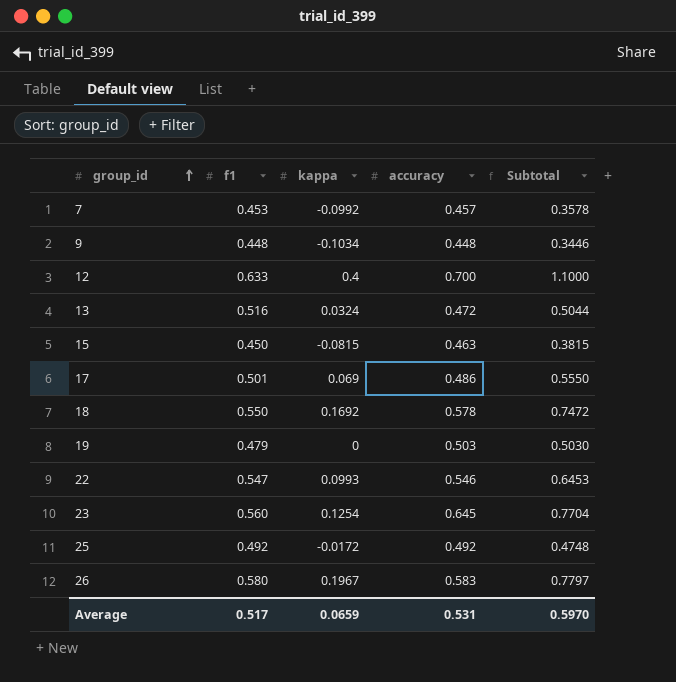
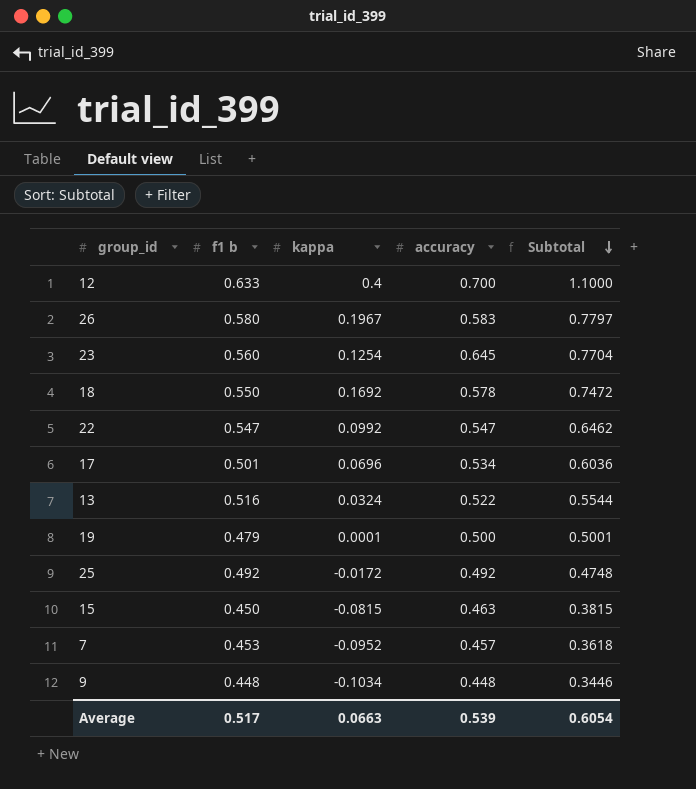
row order: group_id ascending -> Subtotal descending
column name: f1 -> f1 b
22 | kappa: 0.0993 -> 0.0992
22 | accuracy: 0.546 -> 0.547
22 | Subtotal: 0.6453 -> 0.6462
17 | kappa: 0.069 -> 0.0696
17 | accuracy: 0.486 -> 0.534
17 | Subtotal: 0.5550 -> 0.6036
13 | accuracy: 0.472 -> 0.522
13 | Subtotal: 0.5044 -> 0.5544
19 | kappa: 0 -> 0.0001
19 | accuracy: 0.503 -> 0.500
19 | Subtotal: 0.5030 -> 0.5001
7 | kappa: -0.0992 -> -0.0952
7 | Subtotal: 0.3578 -> 0.3618
Average | kappa: 0.0659 -> 0.0663
Average | accuracy: 0.531 -> 0.539
Average | Subtotal: 0.5970 -> 0.6054

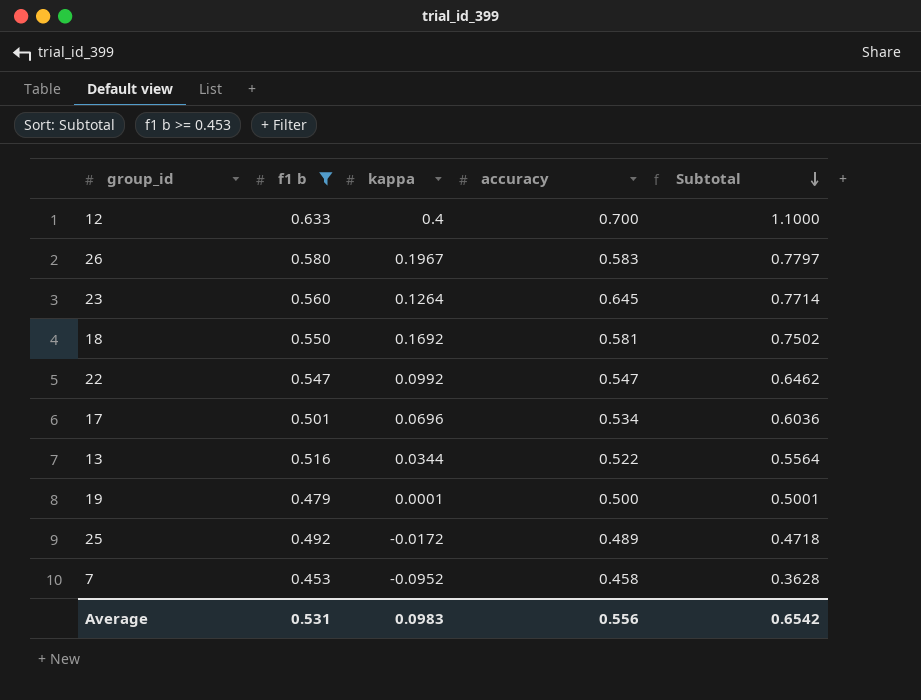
filter: none -> f1 b >= 0.453
23 | kappa: 0.1254 -> 0.1264
23 | Subtotal: 0.7704 -> 0.7714
18 | accuracy: 0.578 -> 0.581
18 | Subtotal: 0.7472 -> 0.7502
13 | kappa: 0.0324 -> 0.0344
13 | Subtotal: 0.5544 -> 0.5564
25 | accuracy: 0.492 -> 0.489
25 | Subtotal: 0.4748 -> 0.4718
7 | accuracy: 0.457 -> 0.458
7 | Subtotal: 0.3618 -> 0.3628
Average | f1 b: 0.517 -> 0.531
Average | kappa: 0.0663 -> 0.0983
Average | accuracy: 0.539 -> 0.556
Average | Subtotal: 0.6054 -> 0.6542

